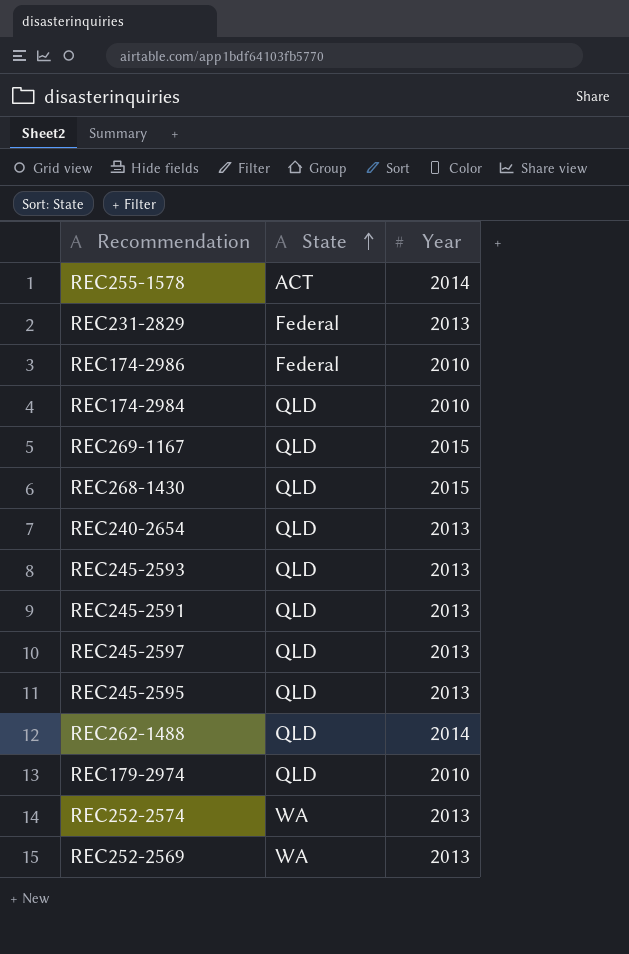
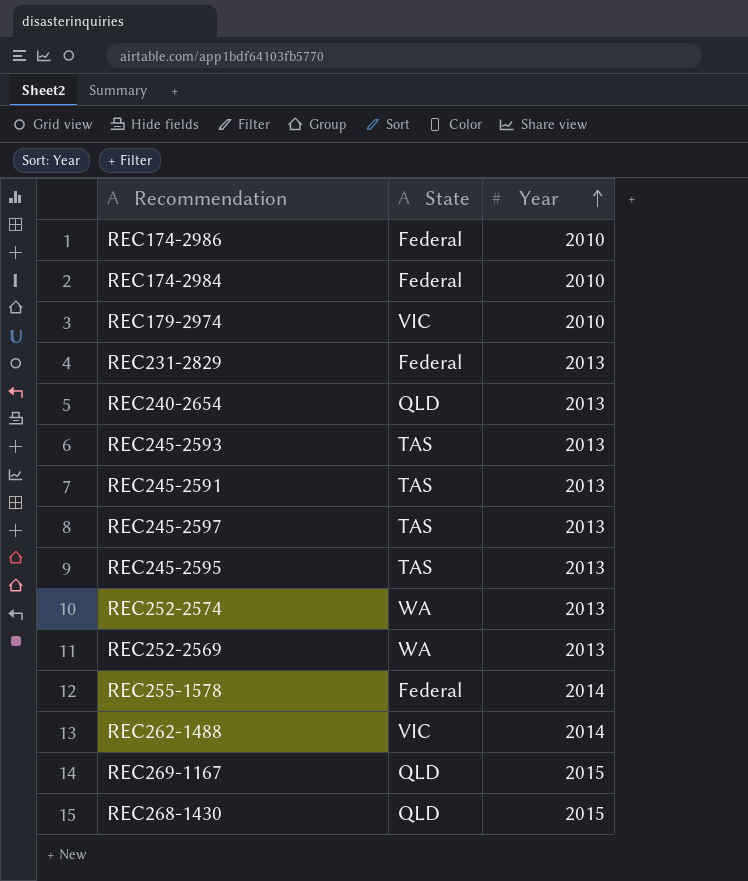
row order: State ascending -> Year ascending
REC174-2984 | State: QLD -> Federal
REC179-2974 | State: QLD -> VIC
REC245-2593 | State: QLD -> TAS
REC245-2591 | State: QLD -> TAS
REC245-2597 | State: QLD -> TAS
REC245-2595 | State: QLD -> TAS
REC255-1578 | State: ACT -> Federal
REC262-1488 | State: QLD -> VIC

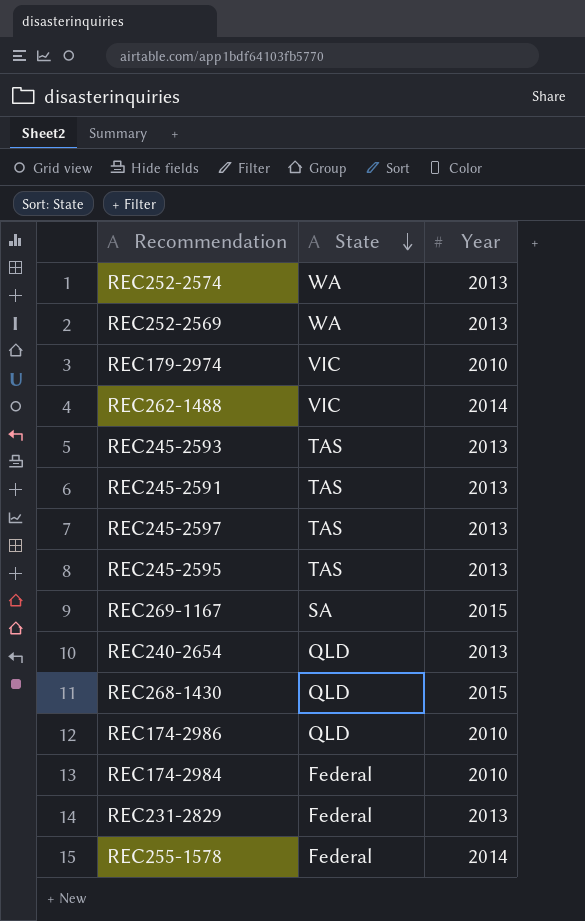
row order: Year ascending -> State descending
REC269-1167 | State: QLD -> SA
REC174-2986 | State: Federal -> QLD

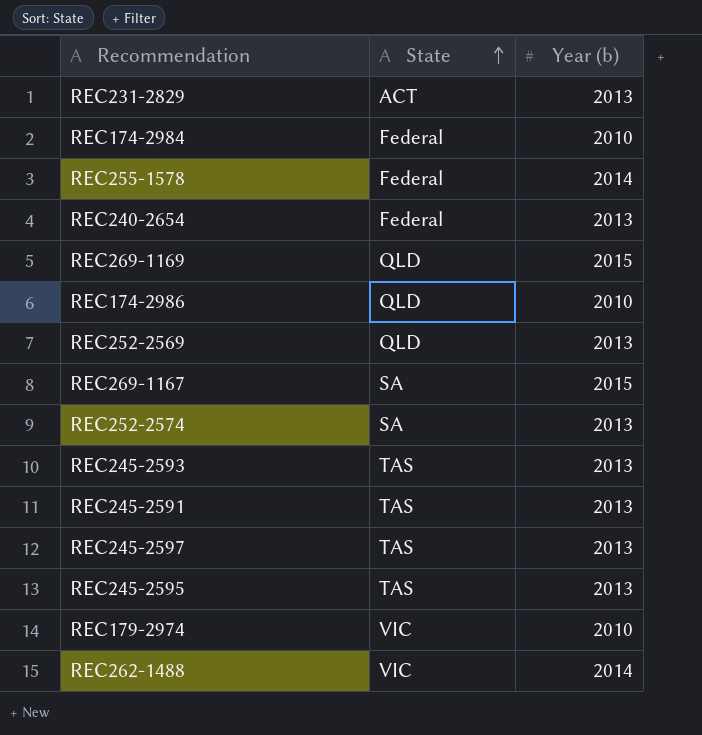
row order: State descending -> State ascending
column name: Year -> Year (b)
row REC268-1430: QLD | 2015 -> none
REC231-2829 | State: Federal -> ACT
REC240-2654 | State: QLD -> Federal
row REC269-1169: none -> QLD | 2015
REC252-2569 | State: WA -> QLD
REC252-2574 | State: WA -> SA

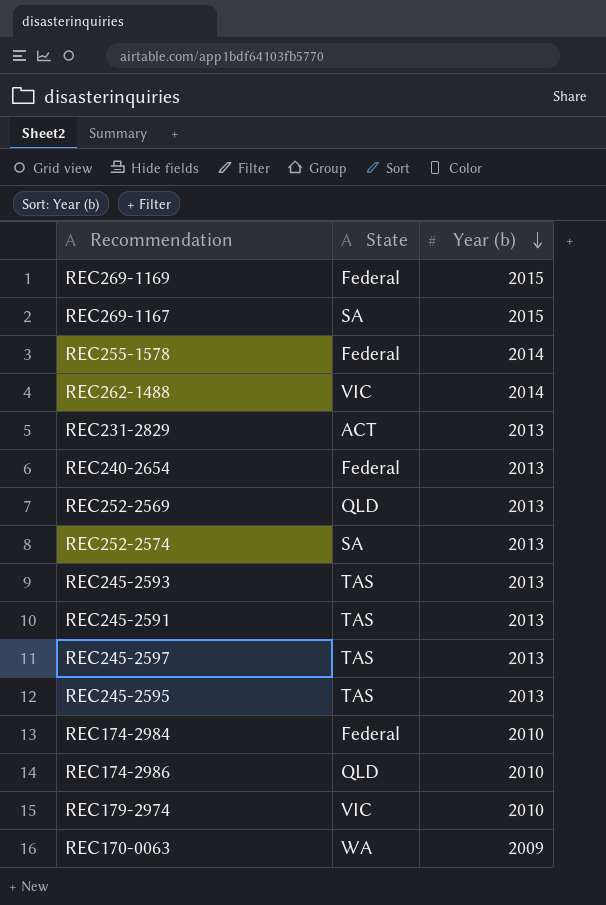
row order: State ascending -> Year (b) descending
REC269-1169 | State: QLD -> Federal
row REC170-0063: none -> WA | 2009

